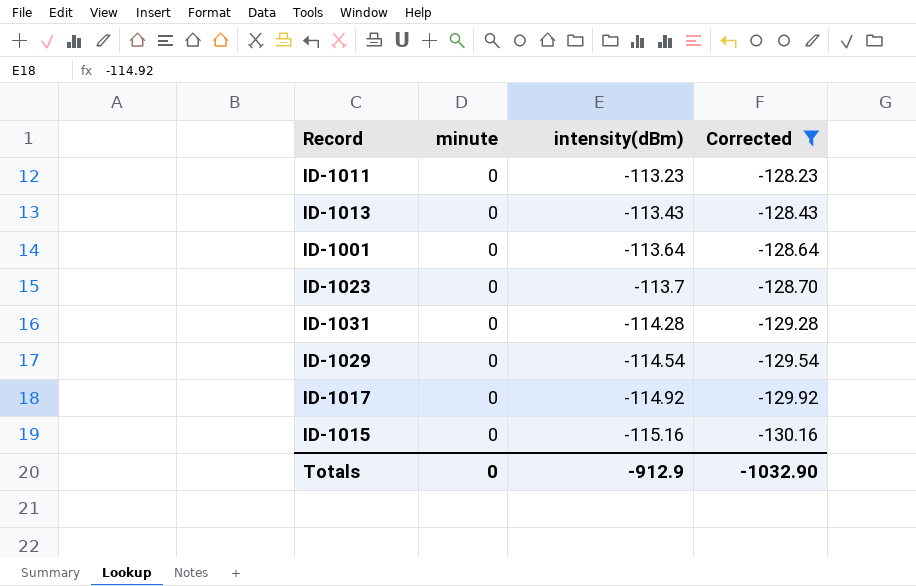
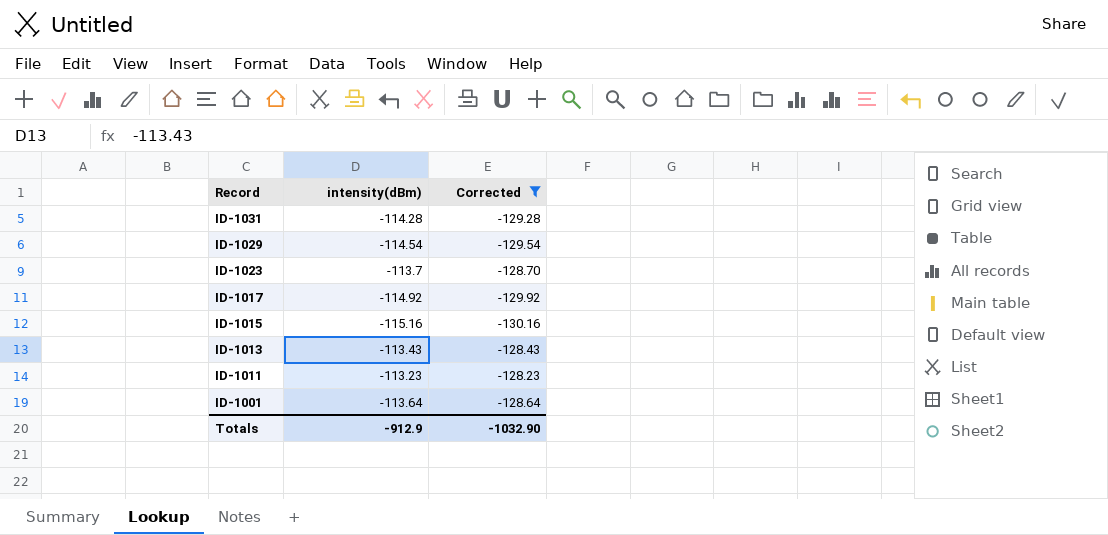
row order: intensity(dBm) descending -> Record descending
column minute | position: 2 -> none

